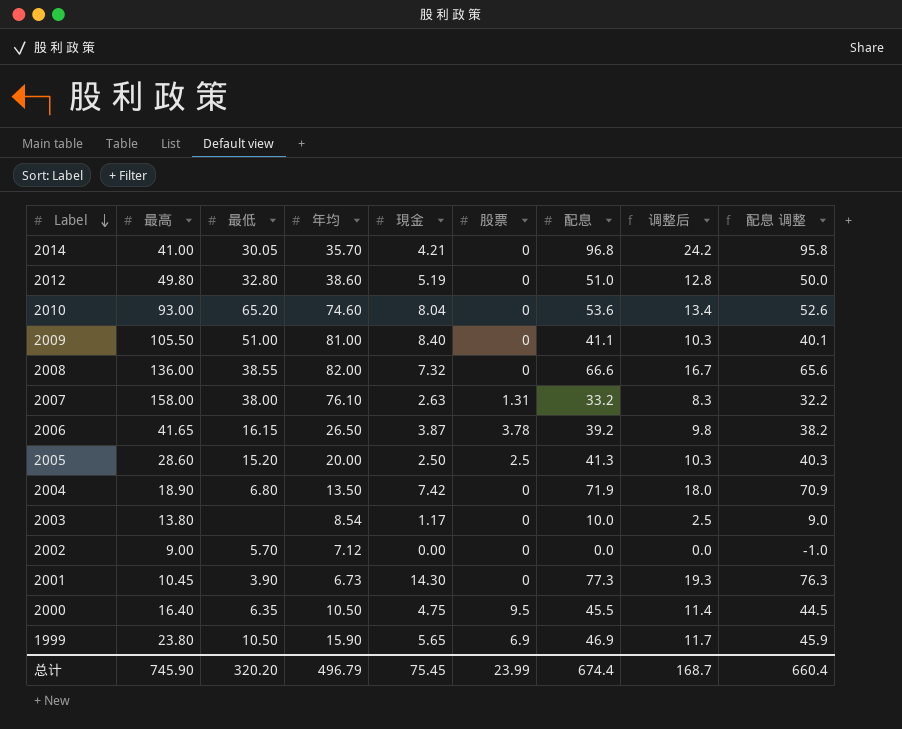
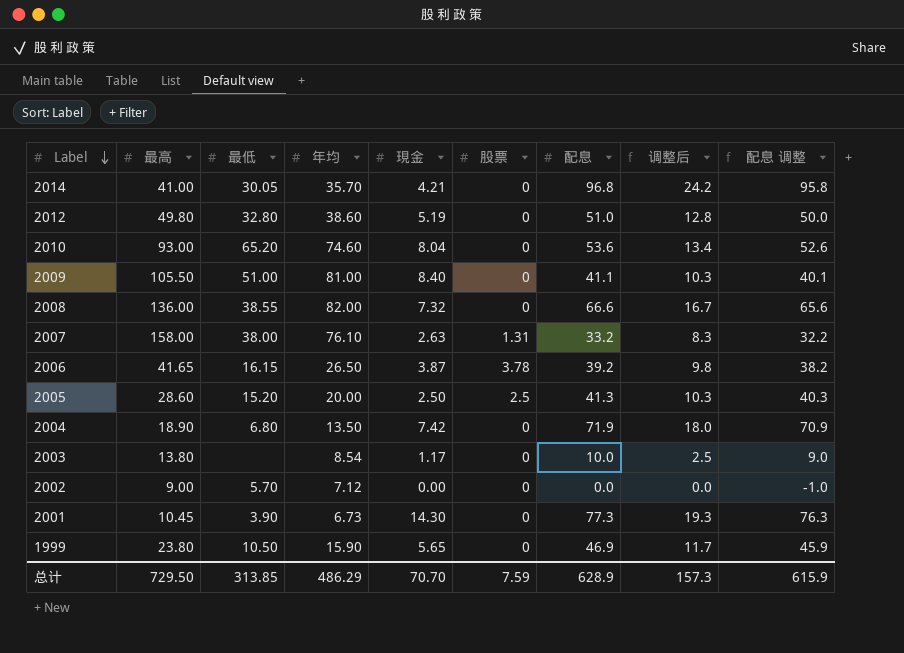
row 2000: 16.40 | 6.35 | 10.50 | 4.75 | 9.5 | 45.5 | 11.4 | 44.5 -> none
1999 | 股票: 6.9 -> 0
总计 | 最高: 745.90 -> 729.50
总计 | 最低: 320.20 -> 313.85
总计 | 年均: 496.79 -> 486.29
总计 | 現金: 75.45 -> 70.70
总计 | 股票: 23.99 -> 7.59
总计 | 配息: 674.4 -> 628.9
总计 | 调整后: 168.7 -> 157.3
总计 | 配息 调整: 660.4 -> 615.9

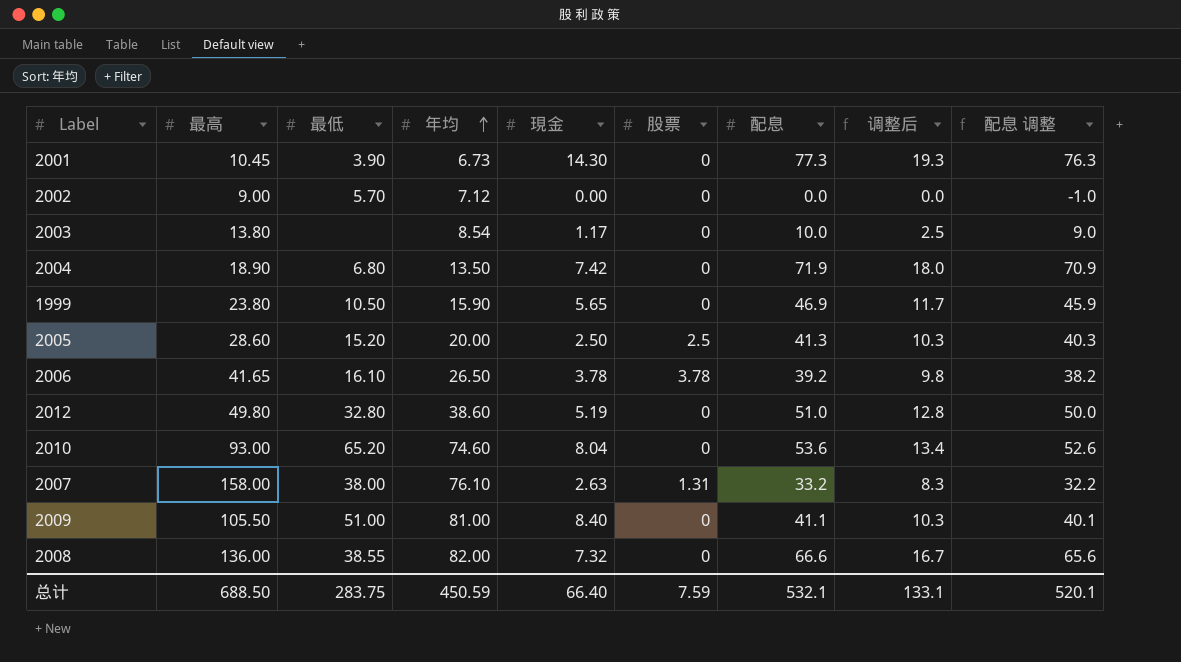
row order: Label descending -> 年均 ascending
row 2014: 41.00 | 30.05 | 35.70 | 4.21 | 0 | 96.8 | 24.2 | 95.8 -> none
2006 | 最低: 16.15 -> 16.10
2006 | 現金: 3.87 -> 3.78
总计 | 最高: 729.50 -> 688.50
总计 | 最低: 313.85 -> 283.75
总计 | 年均: 486.29 -> 450.59
总计 | 現金: 70.70 -> 66.40
总计 | 配息: 628.9 -> 532.1
总计 | 调整后: 157.3 -> 133.1
总计 | 配息 调整: 615.9 -> 520.1

